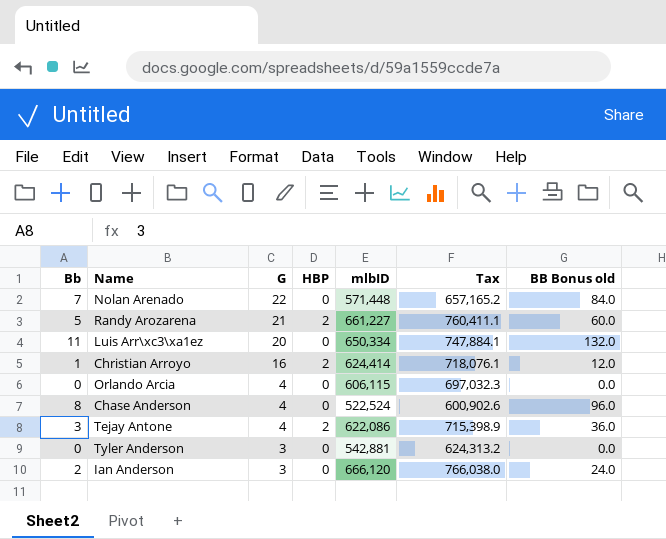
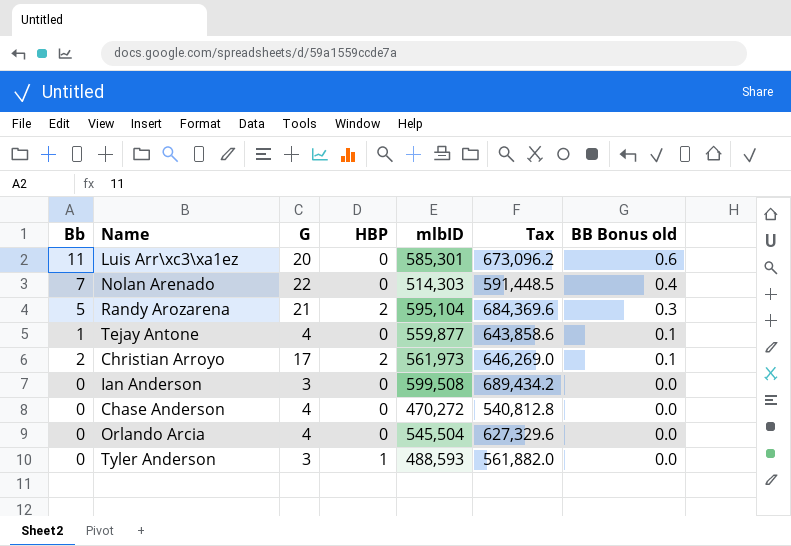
row order: G descending -> BB Bonus old descending
column BB Bonus old | formula: [Bb] * 12 -> [Bb] * 0.05
Luis Arr\xc3\xa1ez | mlbID: 650,334 -> 585,301
Luis Arr\xc3\xa1ez | Tax: 747,884.1 -> 673,096.2
Nolan Arenado | mlbID: 571,448 -> 514,303
Nolan Arenado | Tax: 657,165.2 -> 591,448.5
Randy Arozarena | mlbID: 661,227 -> 595,104
Randy Arozarena | Tax: 760,411.1 -> 684,369.6
Tejay Antone | Bb: 3 -> 1
Tejay Antone | HBP: 2 -> 0
Tejay Antone | mlbID: 622,086 -> 559,877
Tejay Antone | Tax: 715,398.9 -> 643,858.6
Christian Arroyo | Bb: 1 -> 2
Christian Arroyo | G: 16 -> 17
Christian Arroyo | mlbID: 624,414 -> 561,973
Christian Arroyo | Tax: 718,076.1 -> 646,269.0
Ian Anderson | Bb: 2 -> 0
Ian Anderson | mlbID: 666,120 -> 599,508
Ian Anderson | Tax: 766,038.0 -> 689,434.2
Chase Anderson | Bb: 8 -> 0
Chase Anderson | mlbID: 522,524 -> 470,272
Chase Anderson | Tax: 600,902.6 -> 540,812.8
Orlando Arcia | mlbID: 606,115 -> 545,504
Orlando Arcia | Tax: 697,032.3 -> 627,329.6
Tyler Anderson | HBP: 0 -> 1
Tyler Anderson | mlbID: 542,881 -> 488,593
Tyler Anderson | Tax: 624,313.2 -> 561,882.0

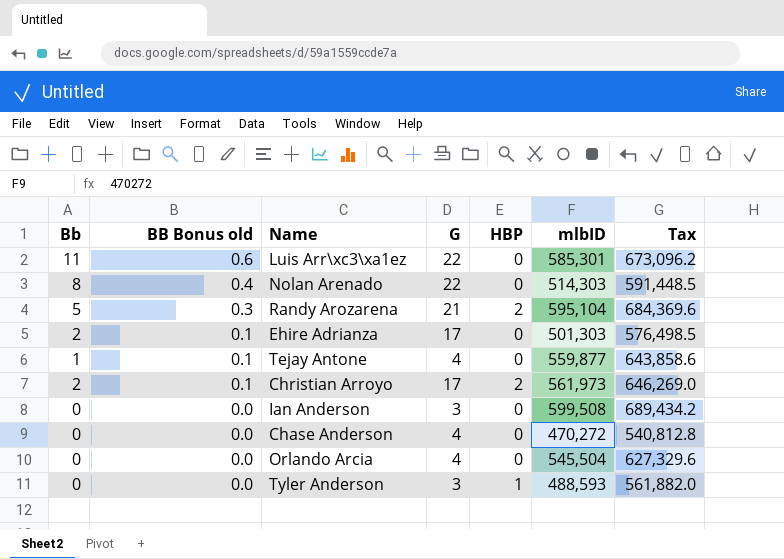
column BB Bonus old | position: 7 -> 2
Luis Arr\xc3\xa1ez | G: 20 -> 22
Nolan Arenado | Bb: 7 -> 8
row Ehire Adrianza: none -> 2 | 0.1 | 17 | 0 | 501,303 | 576,498.5

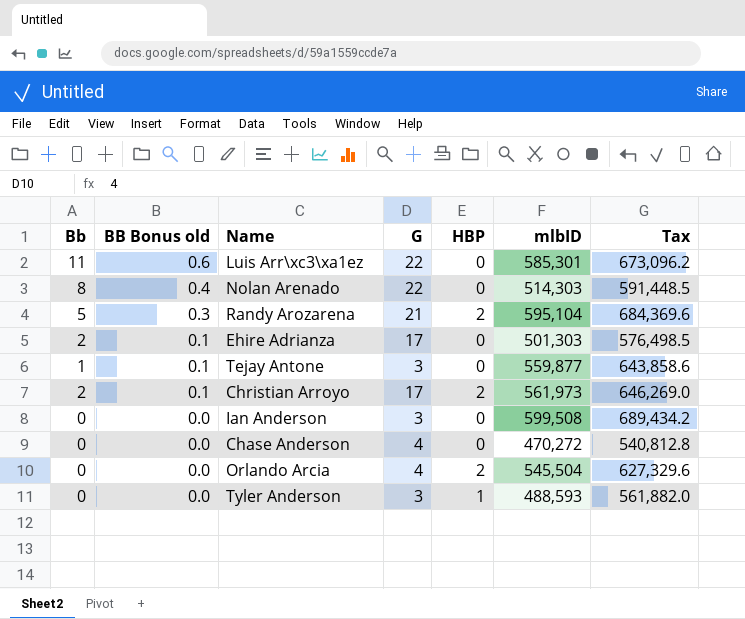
Tejay Antone | G: 4 -> 3
Orlando Arcia | HBP: 0 -> 2

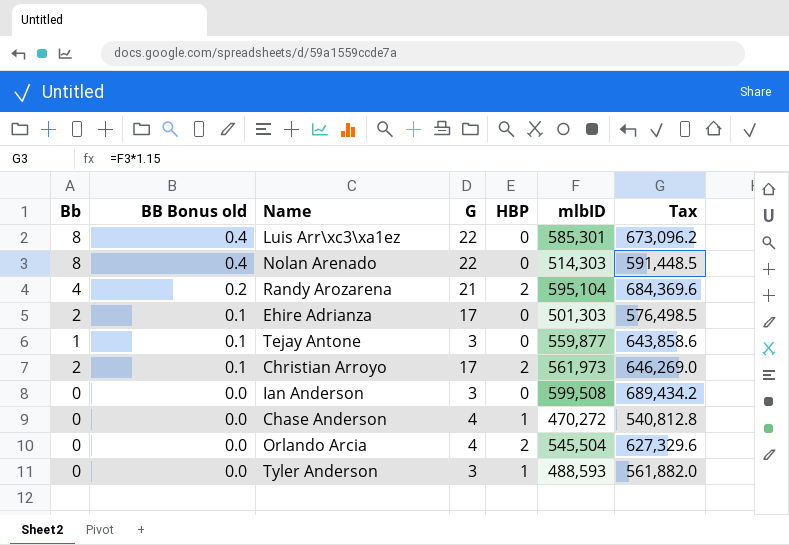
Luis Arr\xc3\xa1ez | Bb: 11 -> 8
Luis Arr\xc3\xa1ez | BB Bonus old: 0.6 -> 0.4
Randy Arozarena | Bb: 5 -> 4
Randy Arozarena | BB Bonus old: 0.3 -> 0.2
Chase Anderson | HBP: 0 -> 1

